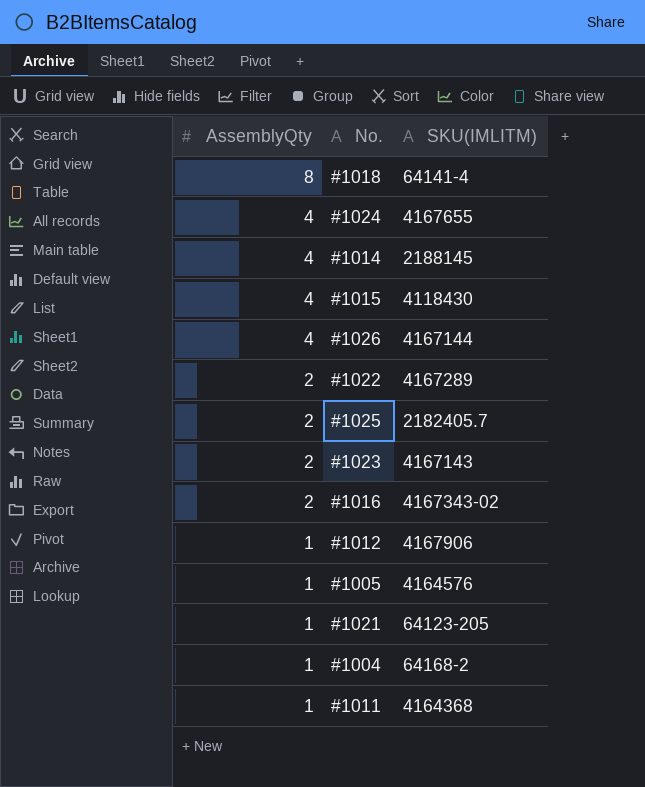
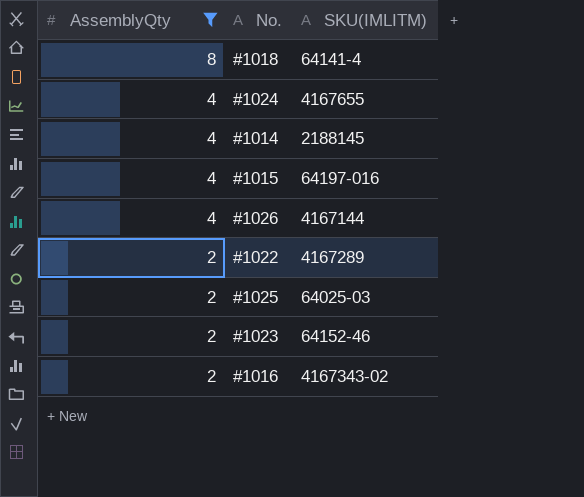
filter: none -> AssemblyQty != 1
#1015 | SKU(IMLITM): 4118430 -> 64197-016
#1025 | SKU(IMLITM): 2182405.7 -> 64025-03
#1023 | SKU(IMLITM): 4167143 -> 64152-46

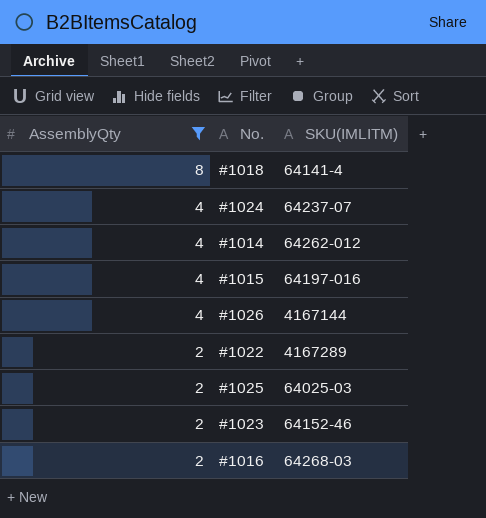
#1024 | SKU(IMLITM): 4167655 -> 64237-07
#1014 | SKU(IMLITM): 2188145 -> 64262-012
#1016 | SKU(IMLITM): 4167343-02 -> 64268-03

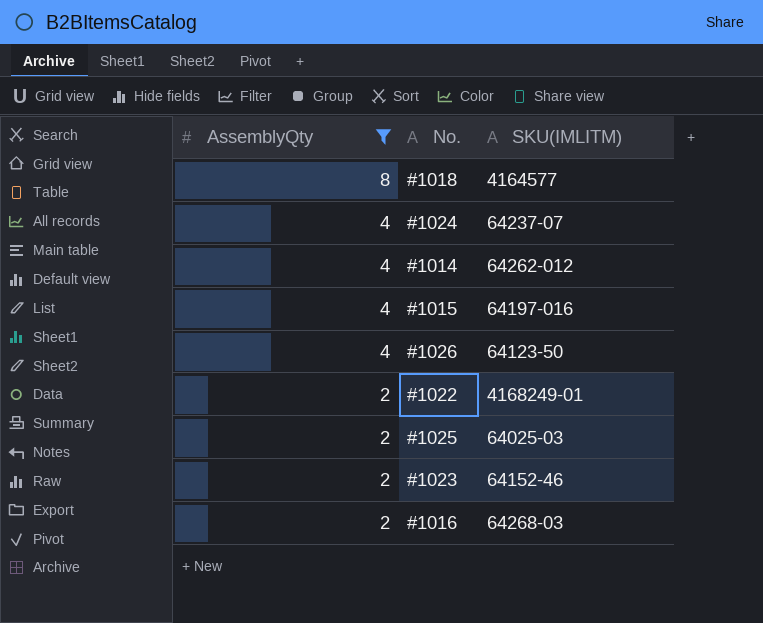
#1018 | SKU(IMLITM): 64141-4 -> 4164577
#1026 | SKU(IMLITM): 4167144 -> 64123-50
#1022 | SKU(IMLITM): 4167289 -> 4168249-01

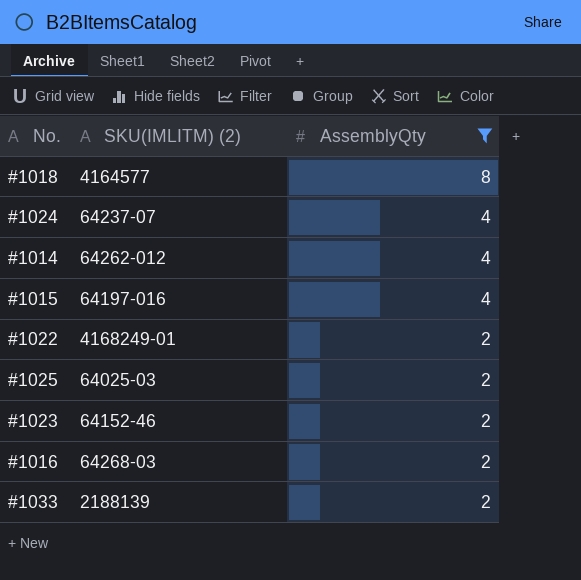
column name: SKU(IMLITM) -> SKU(IMLITM) (2)
column AssemblyQty | position: 1 -> 3
row #1026: 4 | 64123-50 -> none
row #1033: none -> 2188139 | 2

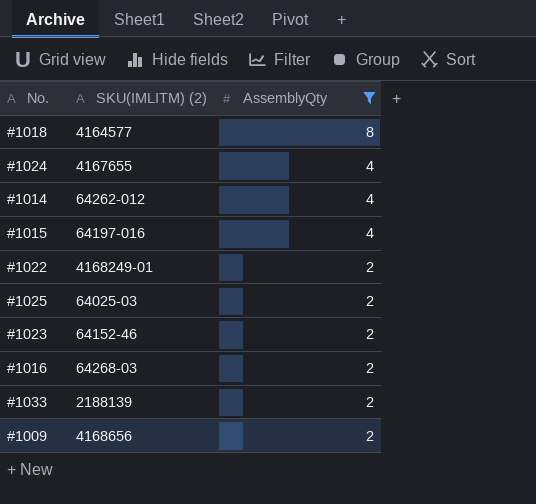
#1024 | SKU(IMLITM) (2): 64237-07 -> 4167655
row #1009: none -> 4168656 | 2

